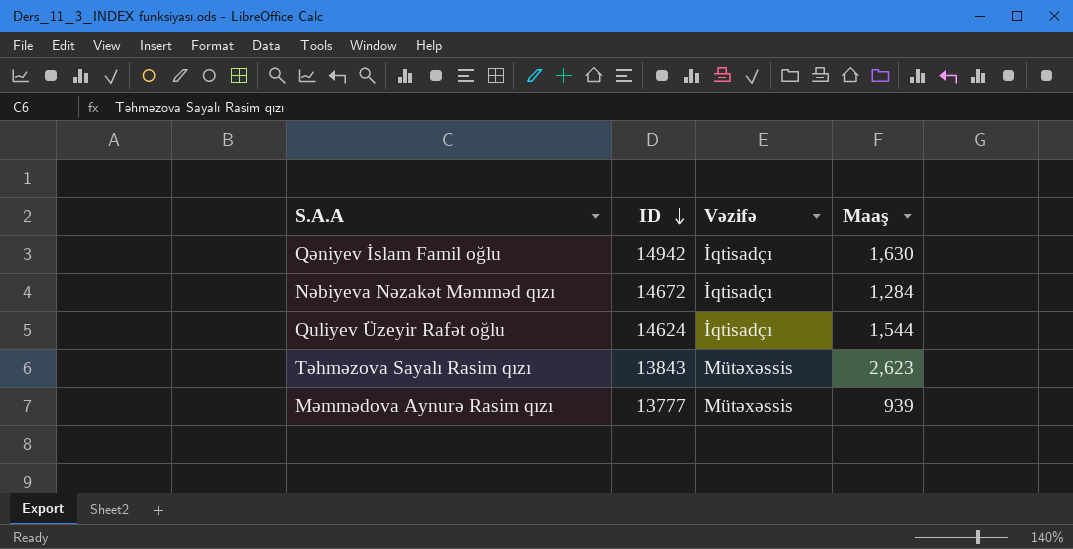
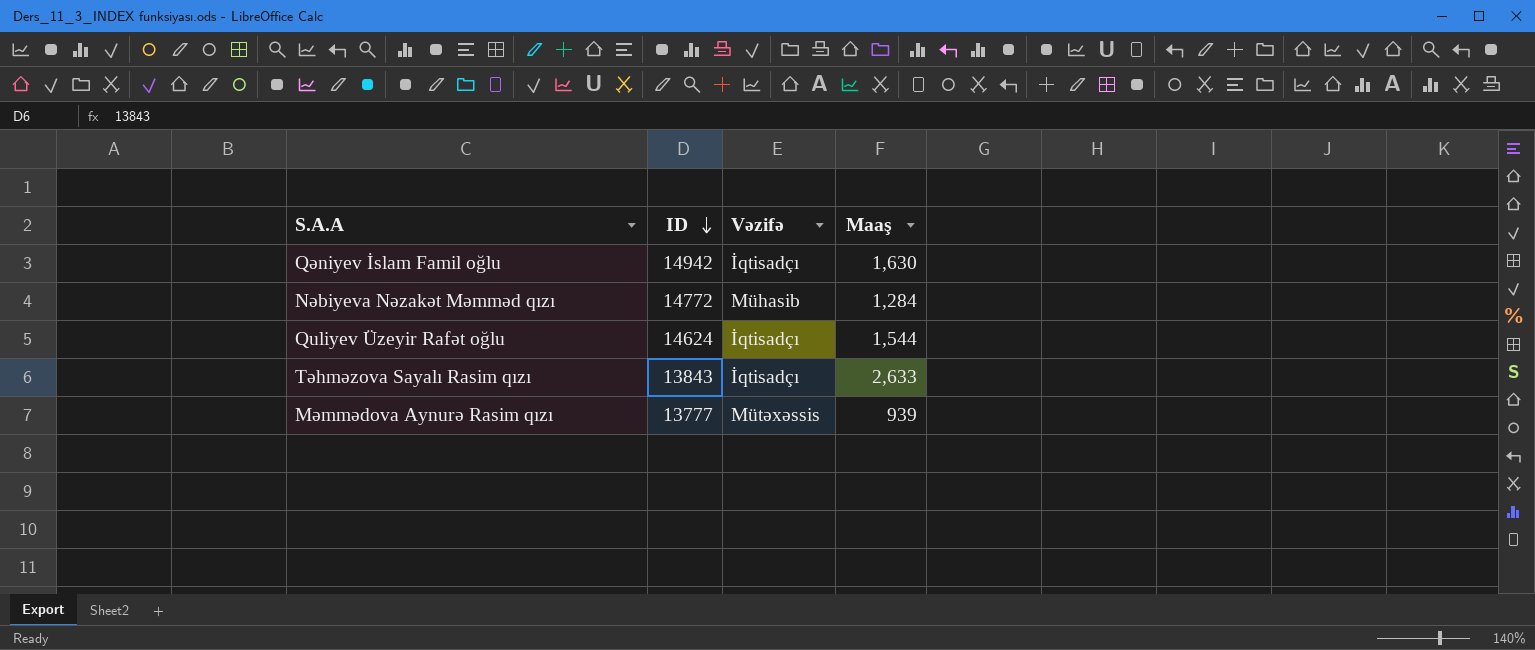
Nəbiyeva Nəzakət Məmməd qızı | ID: 14672 -> 14772
Nəbiyeva Nəzakət Məmməd qızı | Vəzifə: İqtisadçı -> Mühasib
Təhməzova Sayalı Rasim qızı | Vəzifə: Mütəxəssis -> İqtisadçı
Təhməzova Sayalı Rasim qızı | Maaş: 2,623 -> 2,633

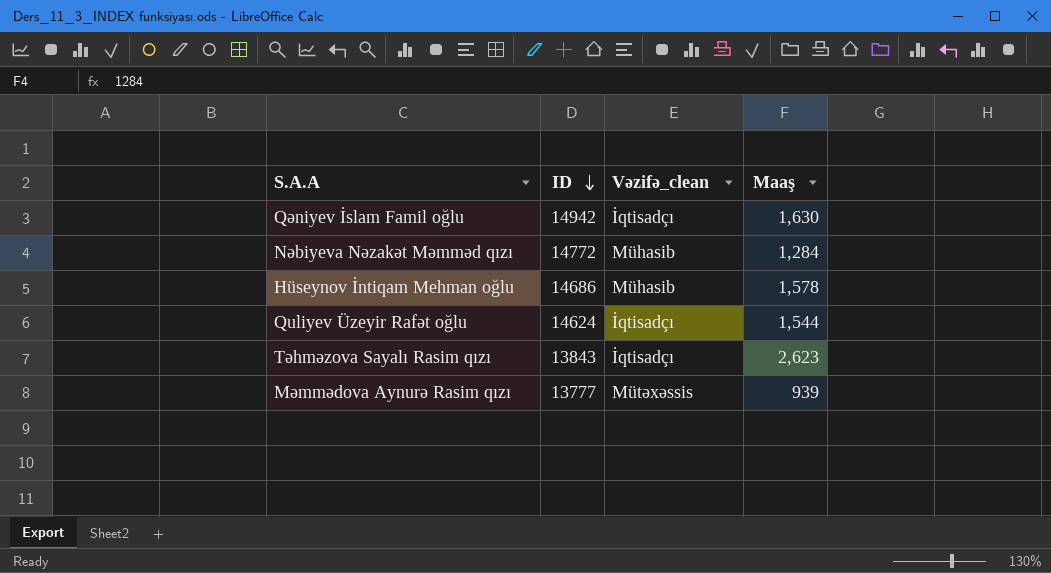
column name: Vəzifə -> Vəzifə_clean
row Hüseynov İntiqam Mehman oğlu: none -> 14686 | Mühasib | 1,578
Təhməzova Sayalı Rasim qızı | Maaş: 2,633 -> 2,623

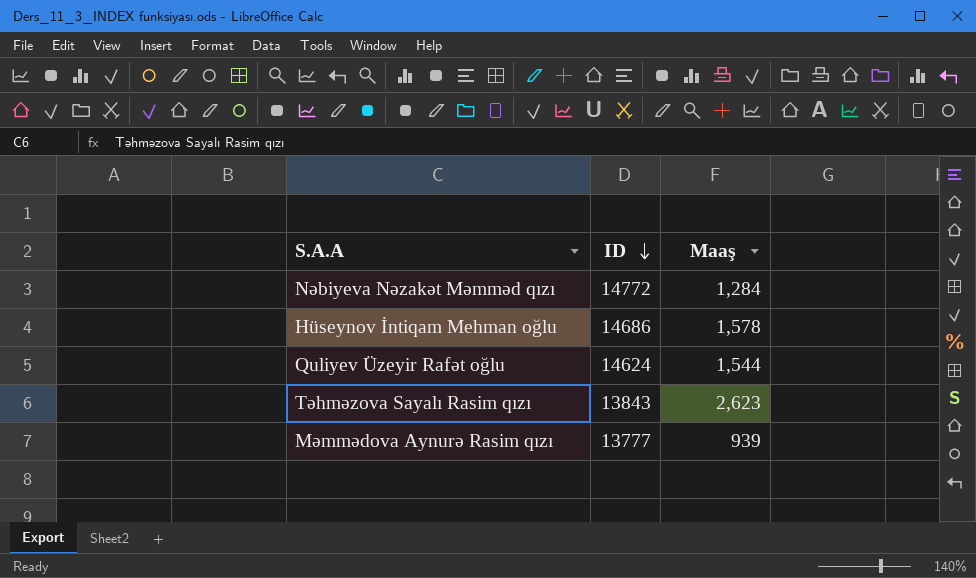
column Vəzifə_clean | position: 3 -> none
row Qəniyev İslam Famil oğlu: 14942 | İqtisadçı | 1,630 -> none

